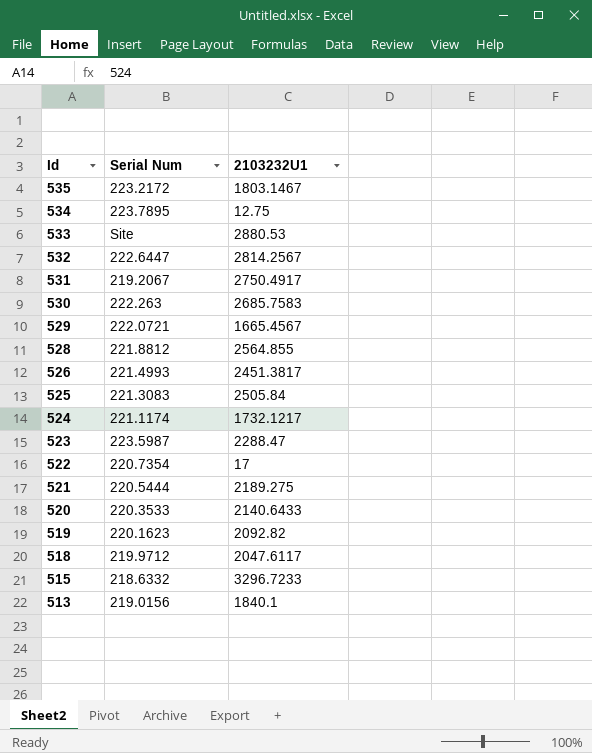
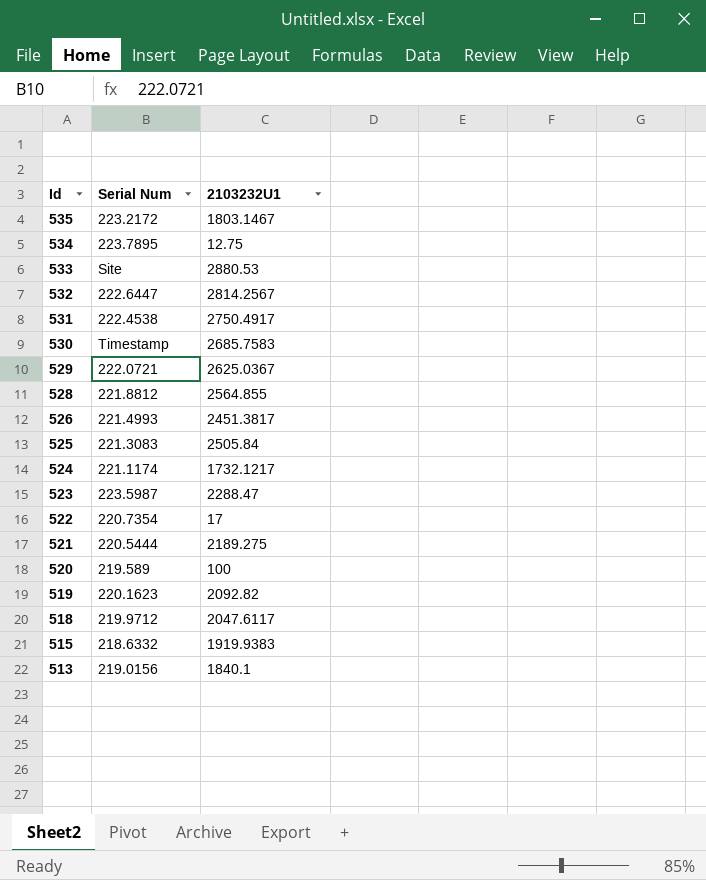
531 | Serial Num: 219.2067 -> 222.4538
530 | Serial Num: 222.263 -> Timestamp
529 | 2103232U1: 1665.4567 -> 2625.0367
520 | Serial Num: 220.3533 -> 219.589
520 | 2103232U1: 2140.6433 -> 100
515 | 2103232U1: 3296.7233 -> 1919.9383

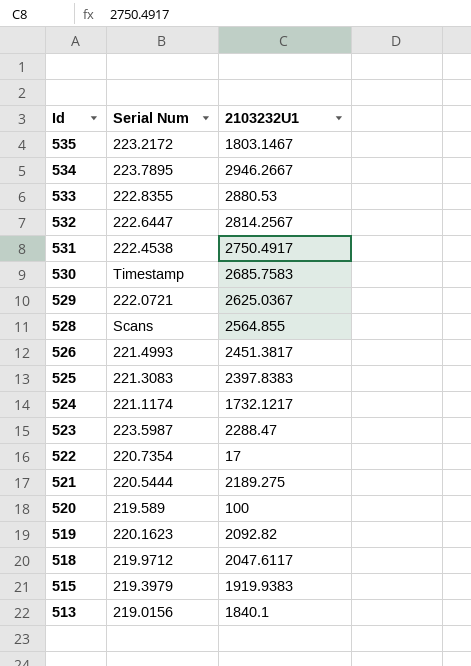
534 | 2103232U1: 12.75 -> 2946.2667
533 | Serial Num: Site -> 222.8355
528 | Serial Num: 221.8812 -> Scans
525 | 2103232U1: 2505.84 -> 2397.8383
515 | Serial Num: 218.6332 -> 219.3979

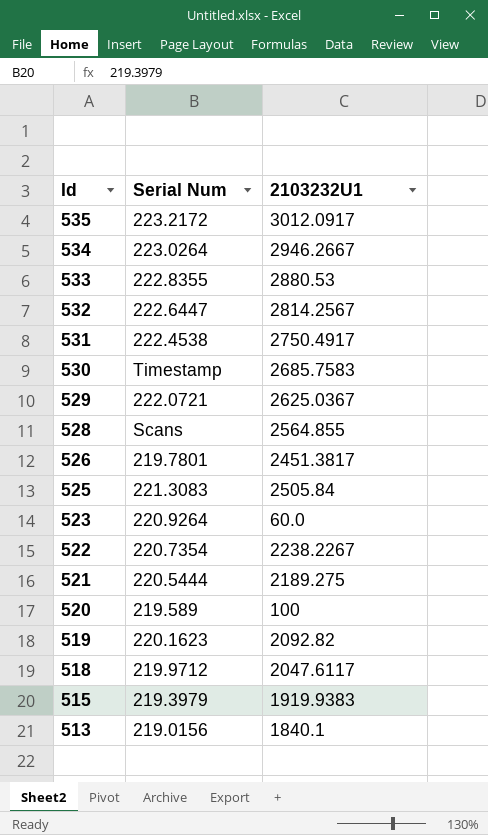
row 524: 221.1174 | 1732.1217 -> none
535 | 2103232U1: 1803.1467 -> 3012.0917
534 | Serial Num: 223.7895 -> 223.0264
526 | Serial Num: 221.4993 -> 219.7801
525 | 2103232U1: 2397.8383 -> 2505.84
523 | Serial Num: 223.5987 -> 220.9264
523 | 2103232U1: 2288.47 -> 60.0
522 | 2103232U1: 17 -> 2238.2267

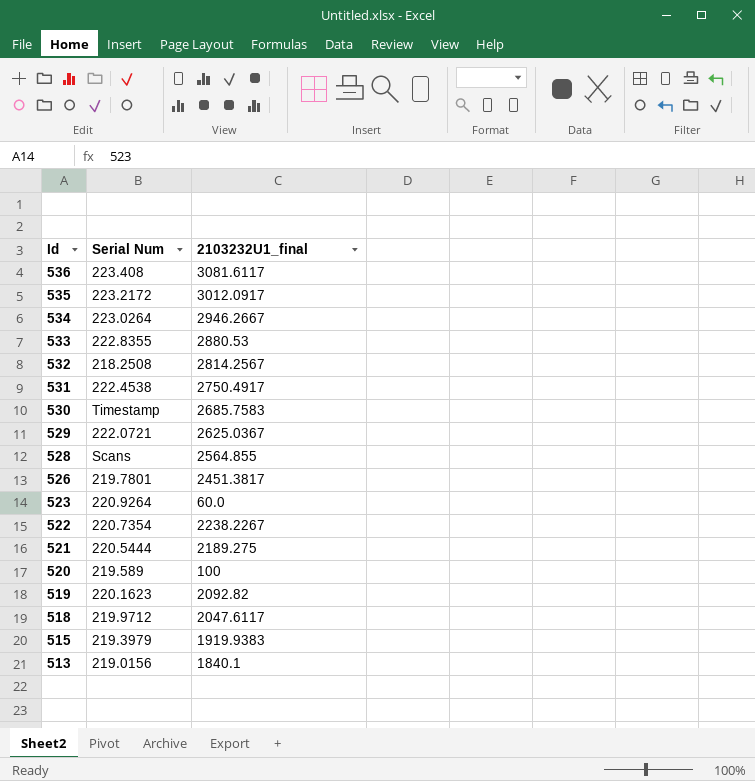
column name: 2103232U1 -> 2103232U1_final
row 525: 221.3083 | 2505.84 -> none
row 536: none -> 223.408 | 3081.6117
532 | Serial Num: 222.6447 -> 218.2508

